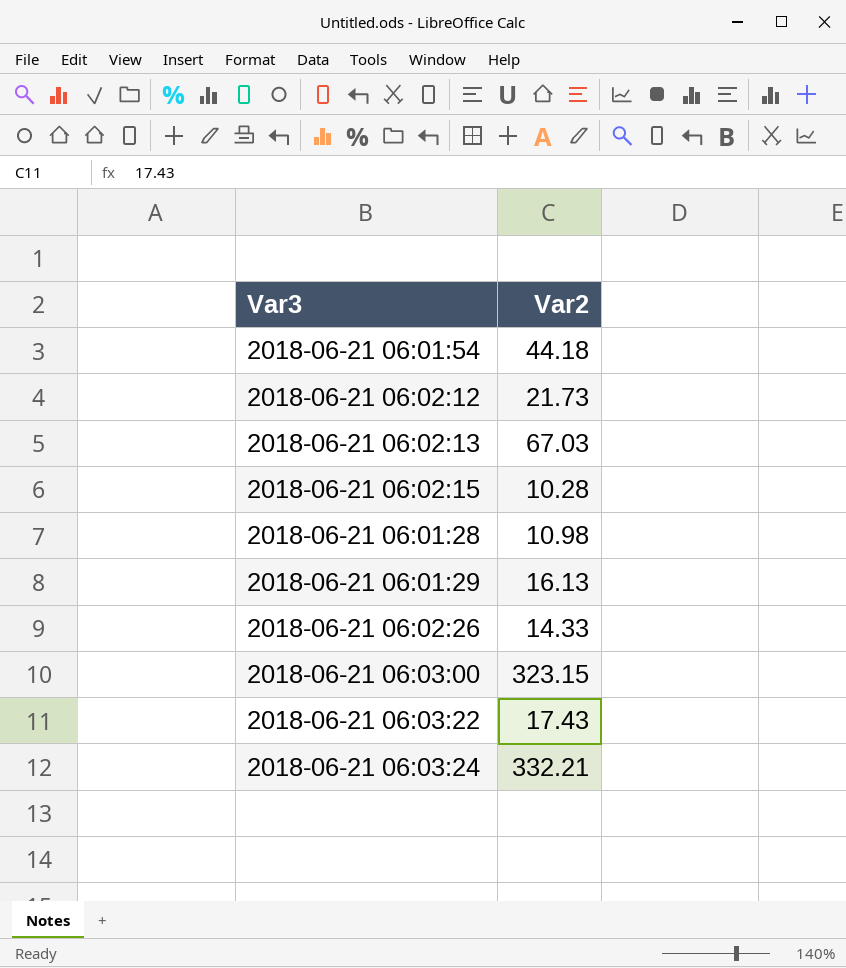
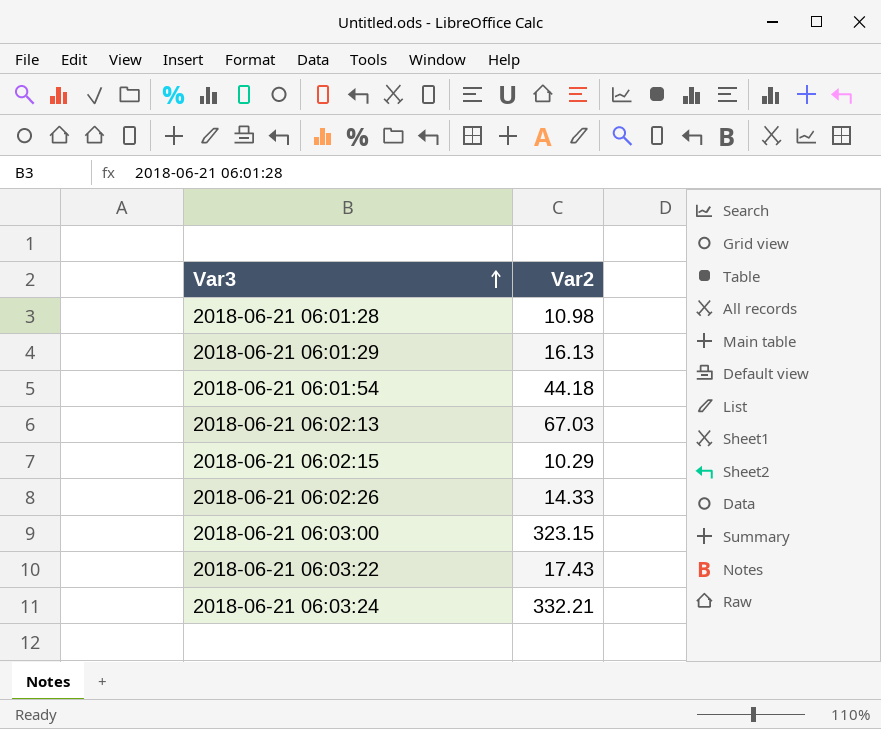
row order: none -> Var3 ascending
row 2018-06-21 06:02:12: 21.73 -> none
2018-06-21 06:02:15 | Var2: 10.28 -> 10.29

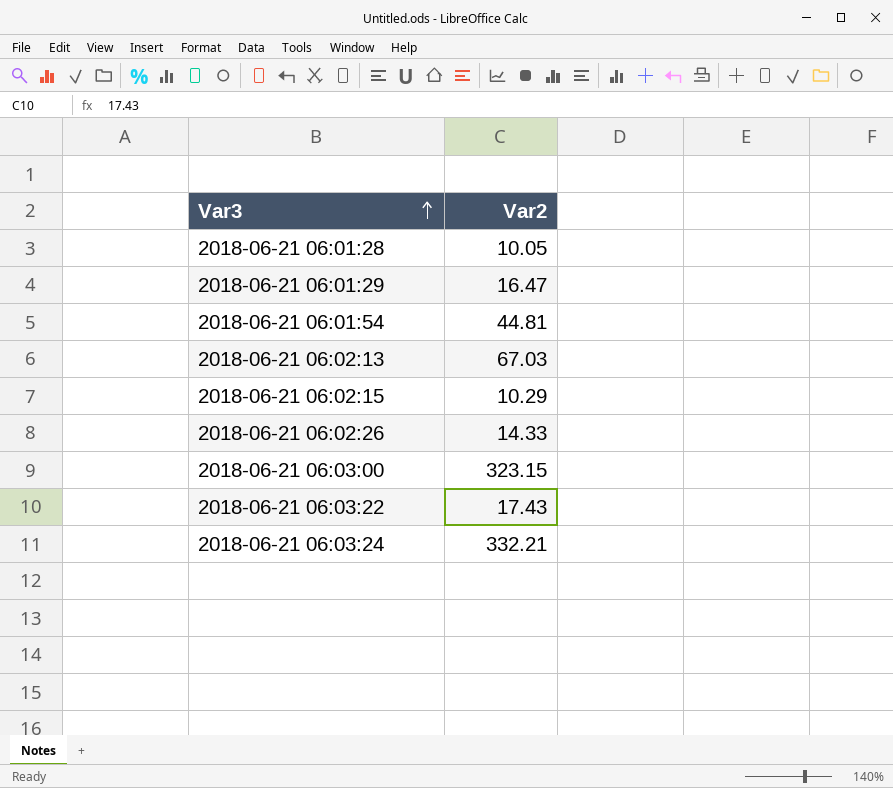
2018-06-21 06:01:28 | Var2: 10.98 -> 10.05
2018-06-21 06:01:29 | Var2: 16.13 -> 16.47
2018-06-21 06:01:54 | Var2: 44.18 -> 44.81

